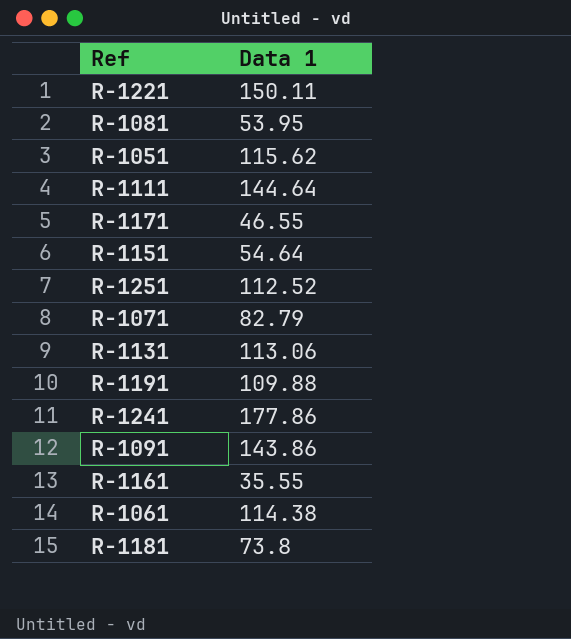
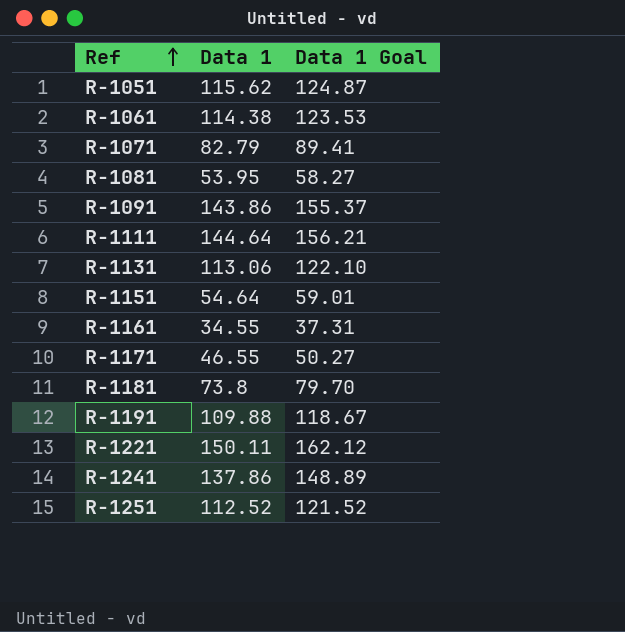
row order: none -> Ref ascending
column Data 1 Goal | formula: none -> [Data 1] * 1.08
R-1161 | Data 1: 35.55 -> 34.55
R-1241 | Data 1: 177.86 -> 137.86

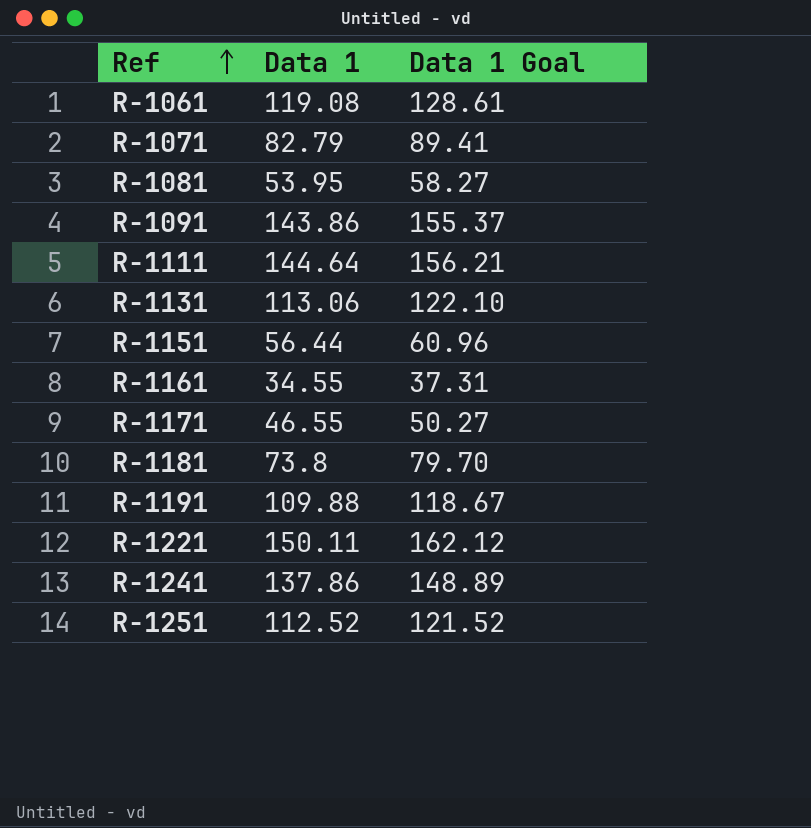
row R-1051: 115.62 | 124.87 -> none
R-1061 | Data 1: 114.38 -> 119.08
R-1061 | Data 1 Goal: 123.53 -> 128.61
R-1151 | Data 1: 54.64 -> 56.44
R-1151 | Data 1 Goal: 59.01 -> 60.96

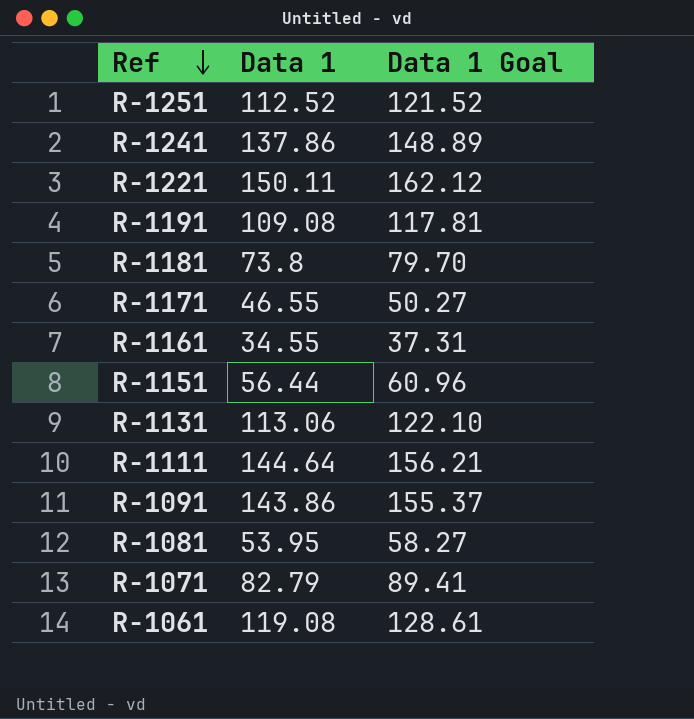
row order: Ref ascending -> Ref descending
R-1191 | Data 1: 109.88 -> 109.08
R-1191 | Data 1 Goal: 118.67 -> 117.81

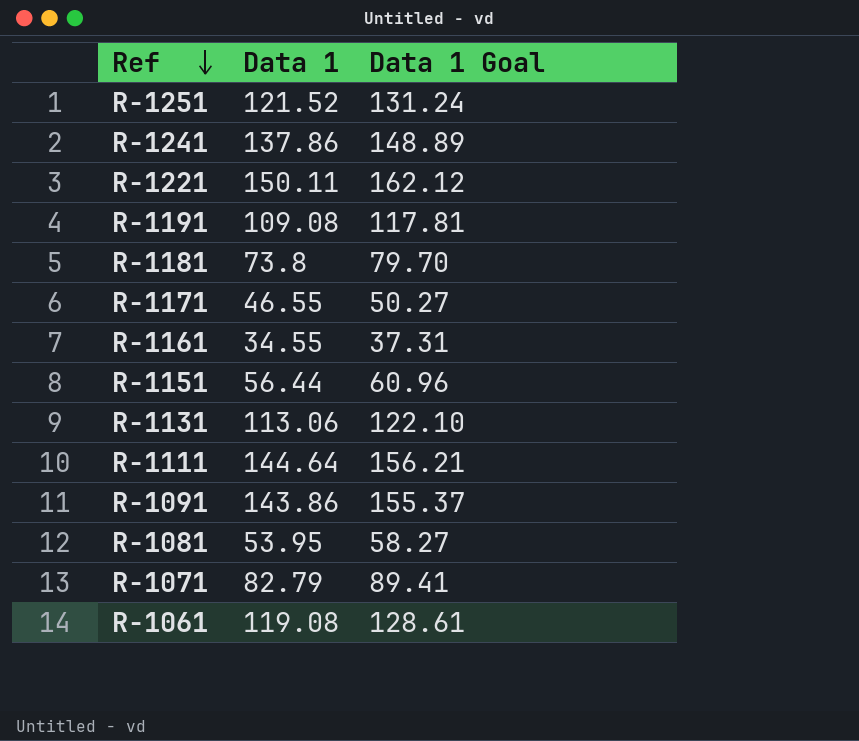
R-1251 | Data 1: 112.52 -> 121.52
R-1251 | Data 1 Goal: 121.52 -> 131.24

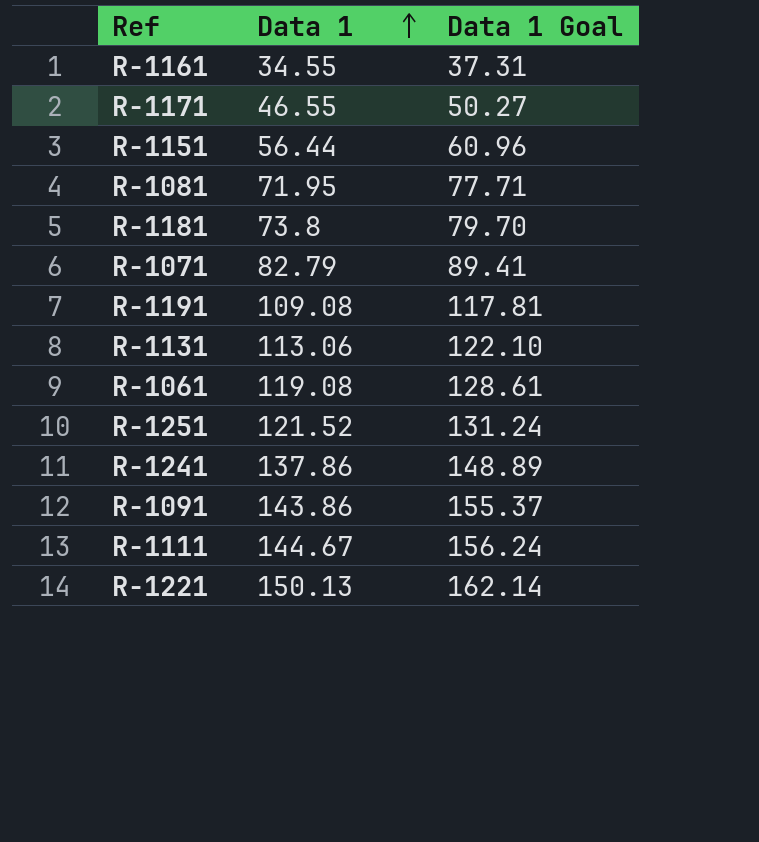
row order: Ref descending -> Data 1 ascending
R-1081 | Data 1: 53.95 -> 71.95
R-1081 | Data 1 Goal: 58.27 -> 77.71
R-1111 | Data 1: 144.64 -> 144.67
R-1111 | Data 1 Goal: 156.21 -> 156.24
R-1221 | Data 1: 150.11 -> 150.13
R-1221 | Data 1 Goal: 162.12 -> 162.14

